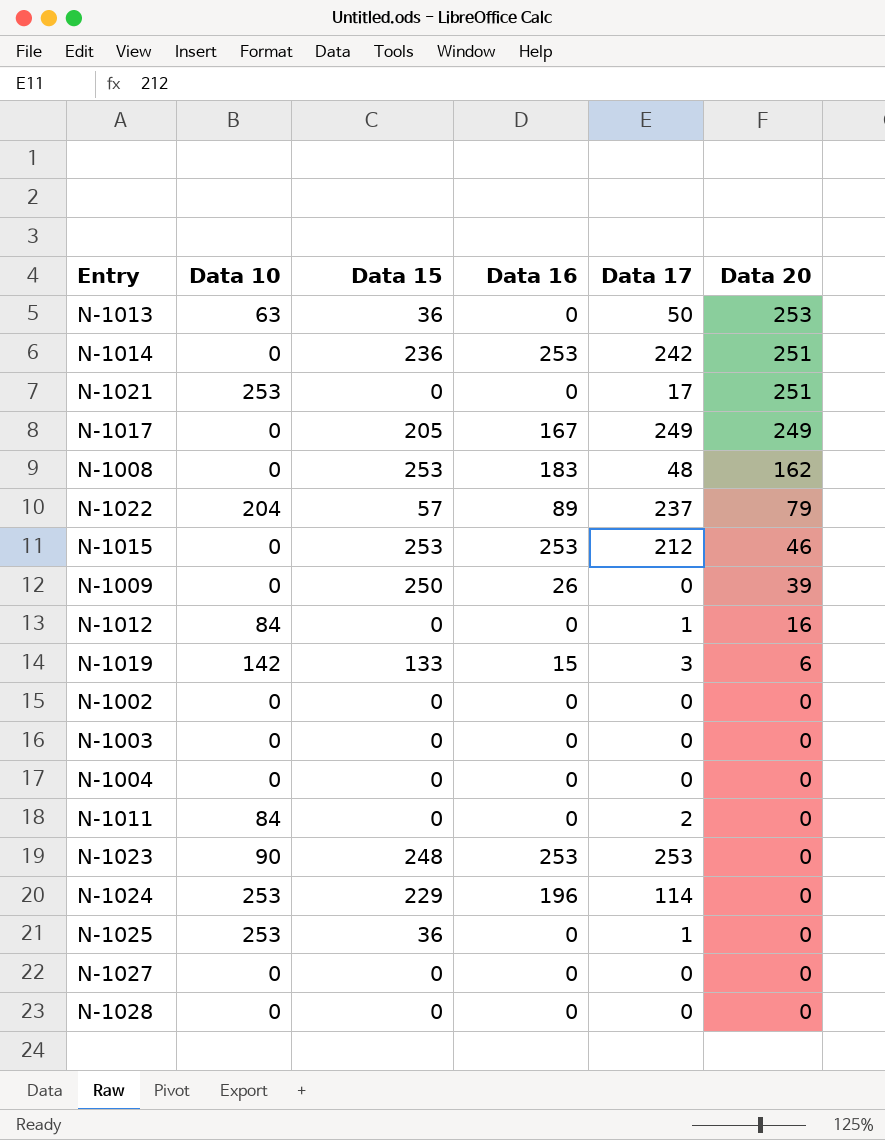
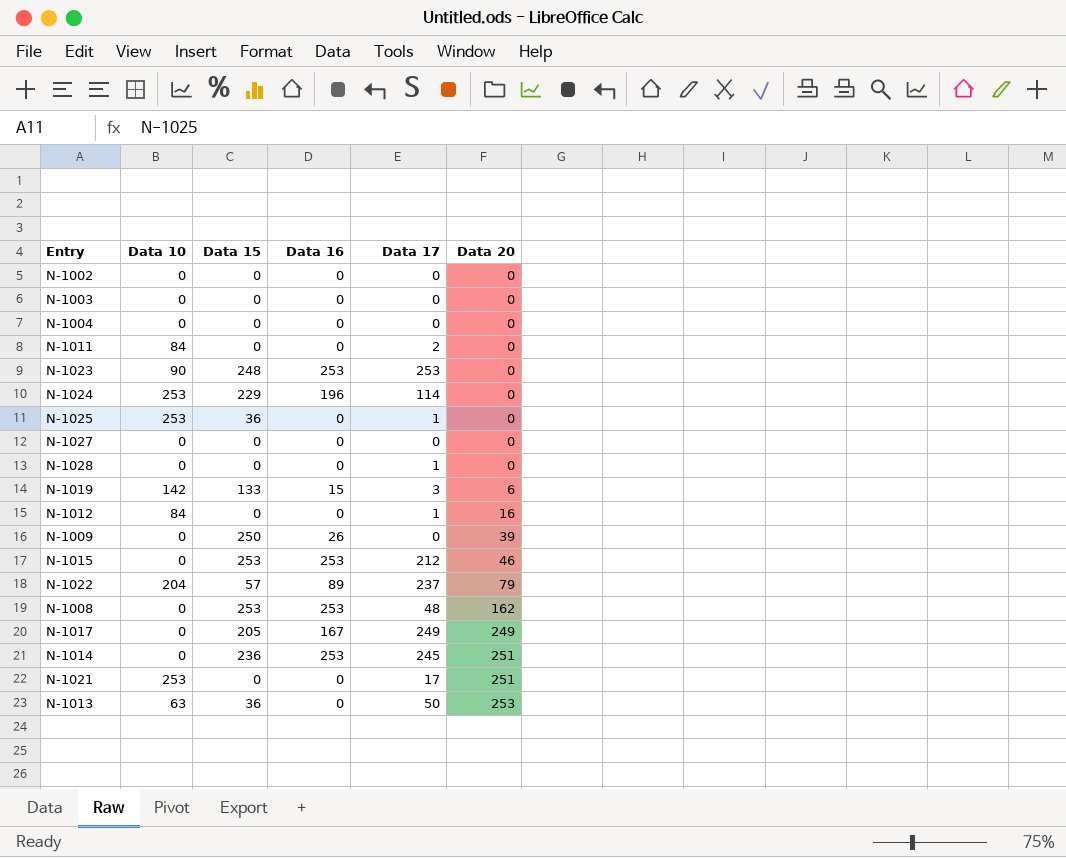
row order: Data 20 descending -> Data 20 ascending
N-1028 | Data 17: 0 -> 1
N-1008 | Data 16: 183 -> 253
N-1014 | Data 17: 242 -> 245

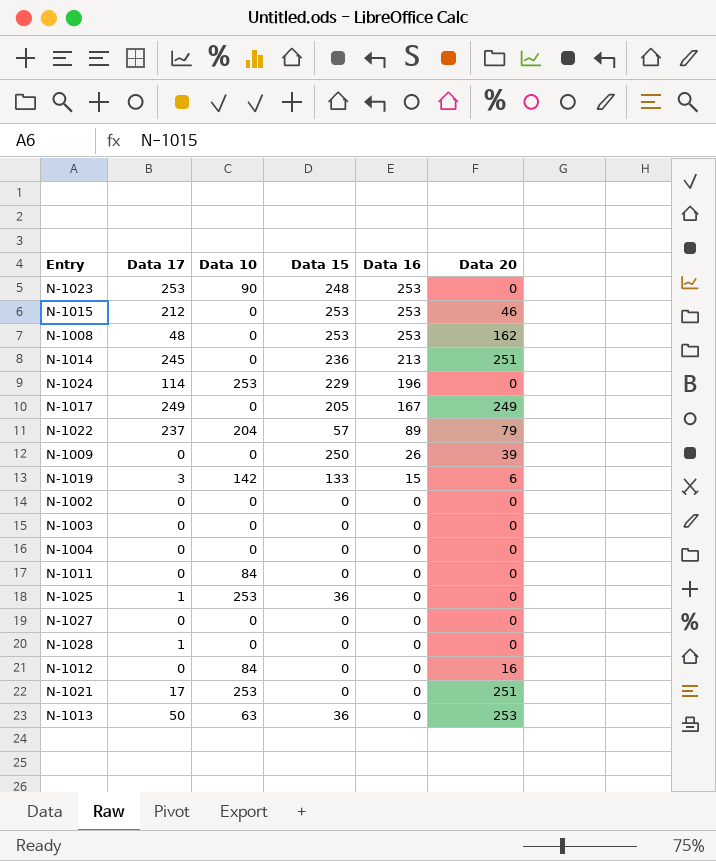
row order: Data 20 ascending -> Data 16 descending
column Data 17 | position: 5 -> 2
N-1014 | Data 16: 253 -> 213
N-1011 | Data 17: 2 -> 0
N-1012 | Data 17: 1 -> 0

